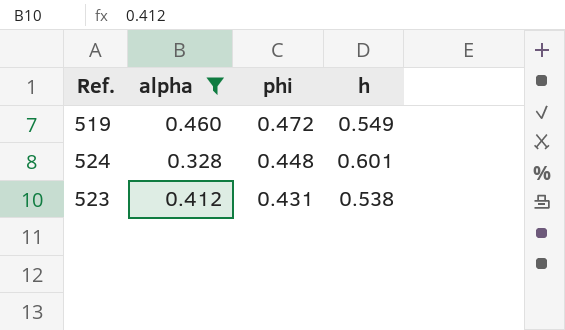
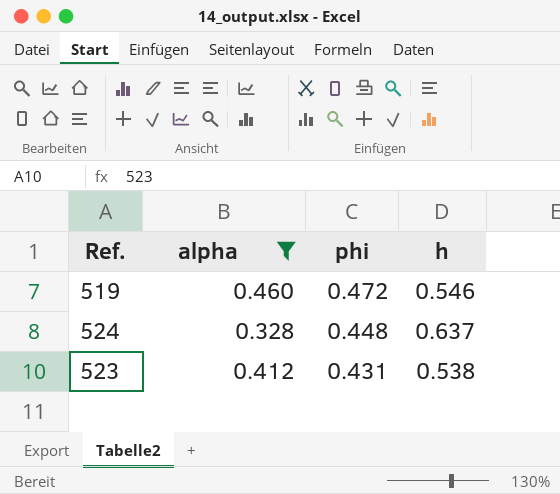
519 | h: 0.549 -> 0.546
524 | h: 0.601 -> 0.637

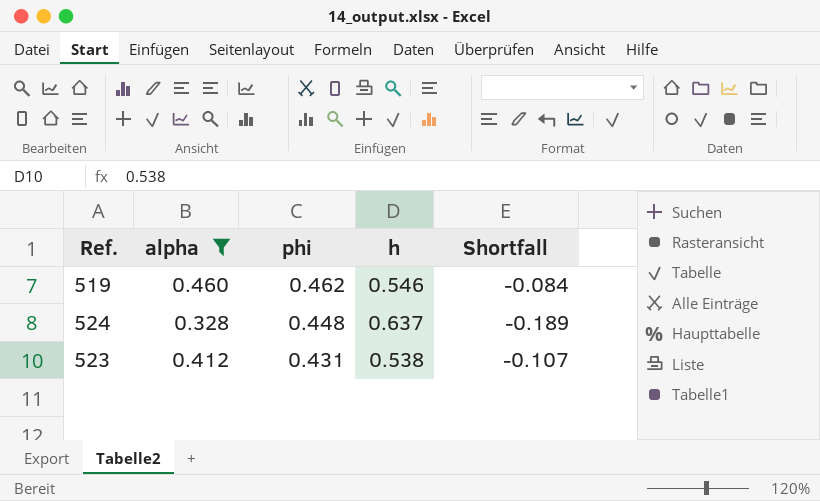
column Shortfall | formula: none -> [phi] - [h]
519 | phi: 0.472 -> 0.462

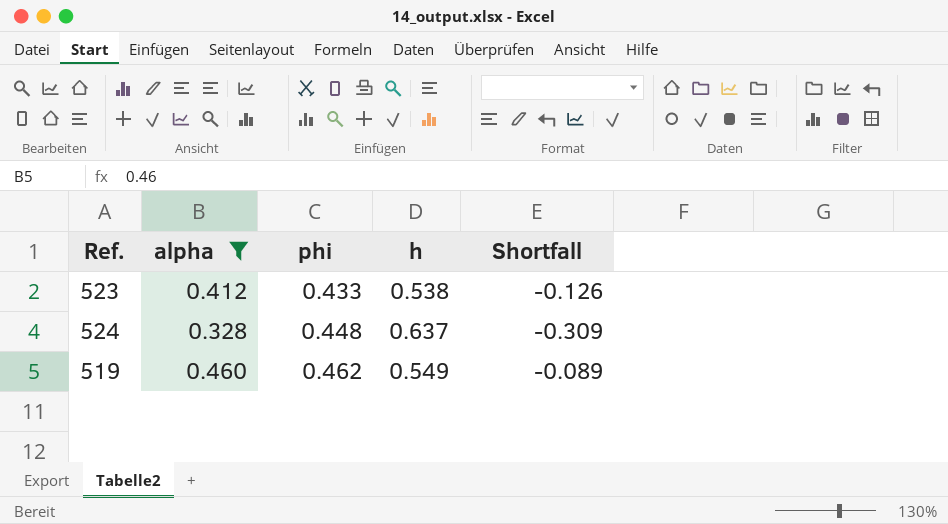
row order: phi descending -> phi ascending
column Shortfall | formula: [phi] - [h] -> [alpha] - [h]
523 | phi: 0.431 -> 0.433
519 | h: 0.546 -> 0.549

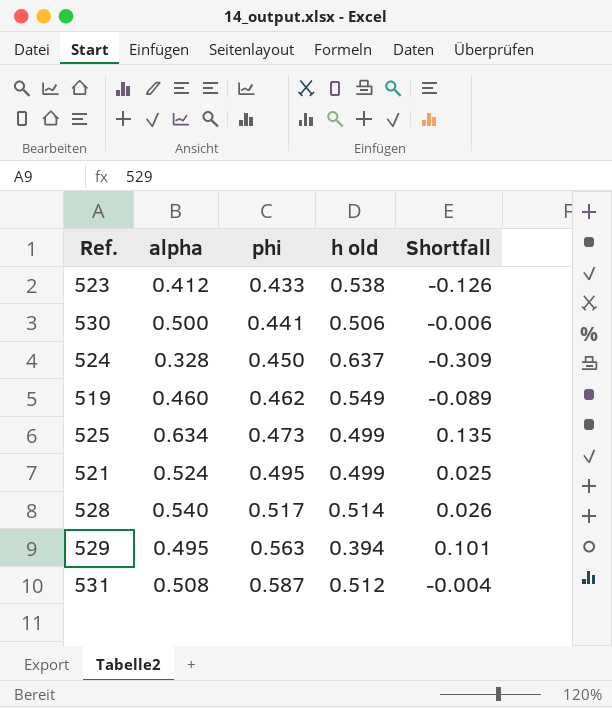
filter: alpha <= 0.460 -> none
column name: h -> h old
524 | phi: 0.448 -> 0.450

